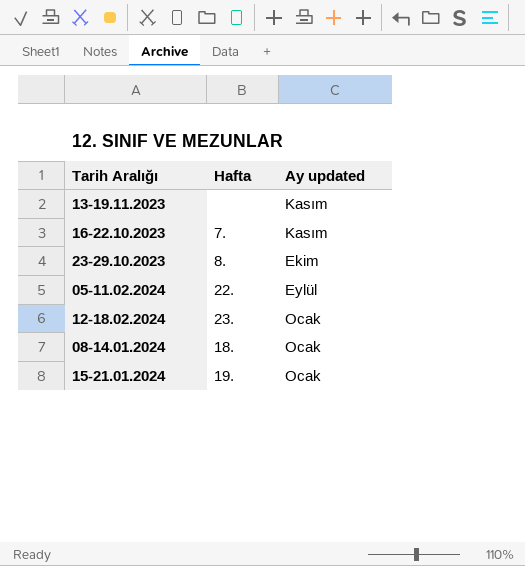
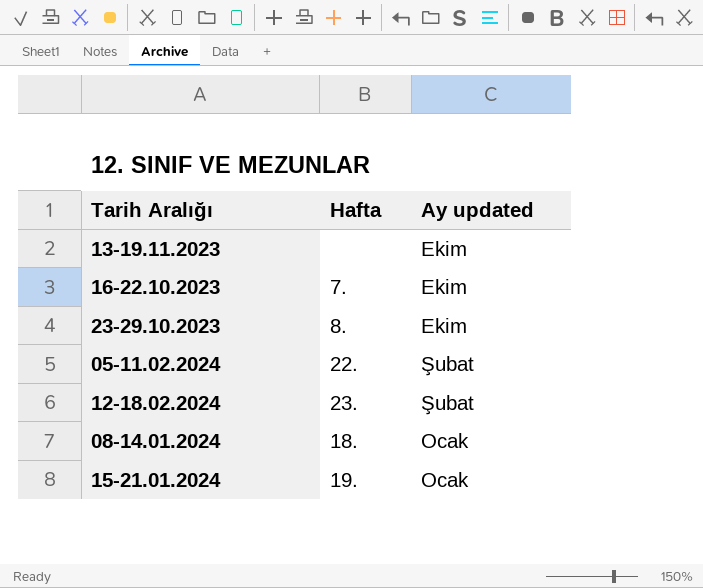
13-19.11.2023 | Ay updated: Kasım -> Ekim
16-22.10.2023 | Ay updated: Kasım -> Ekim
05-11.02.2024 | Ay updated: Eylül -> Şubat
12-18.02.2024 | Ay updated: Ocak -> Şubat

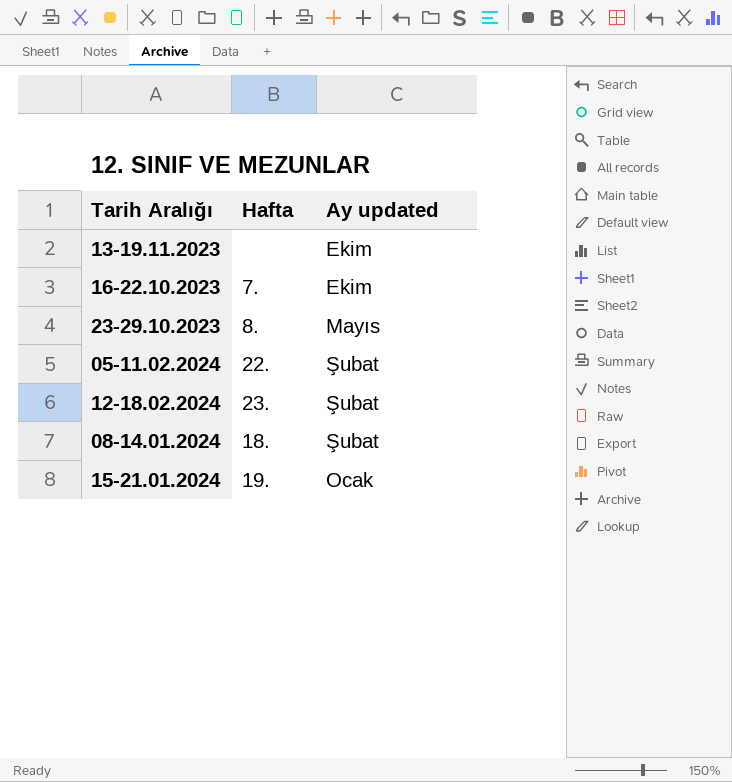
23-29.10.2023 | Ay updated: Ekim -> Mayıs
08-14.01.2024 | Ay updated: Ocak -> Şubat

